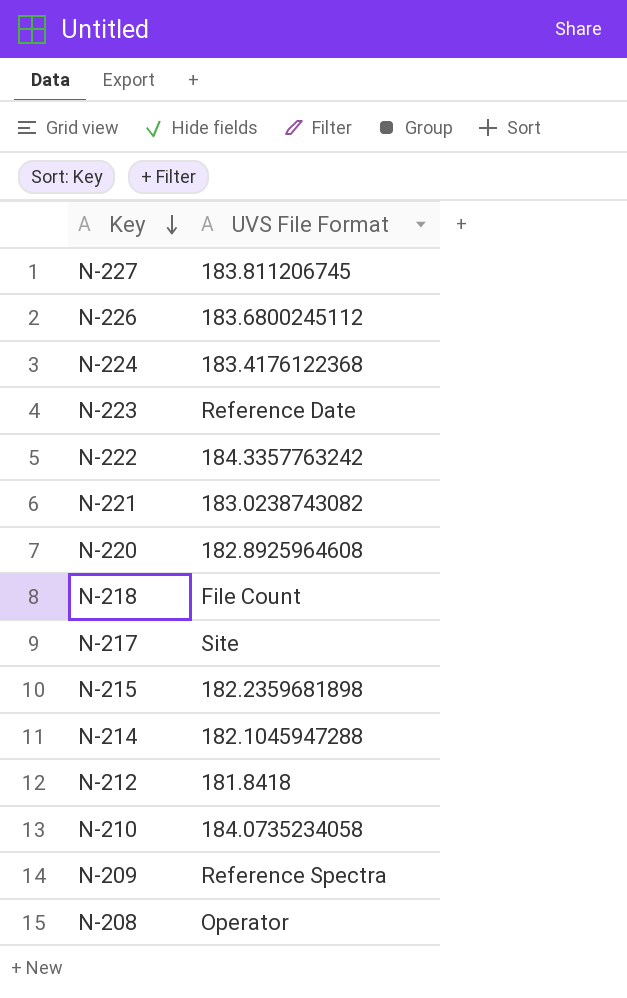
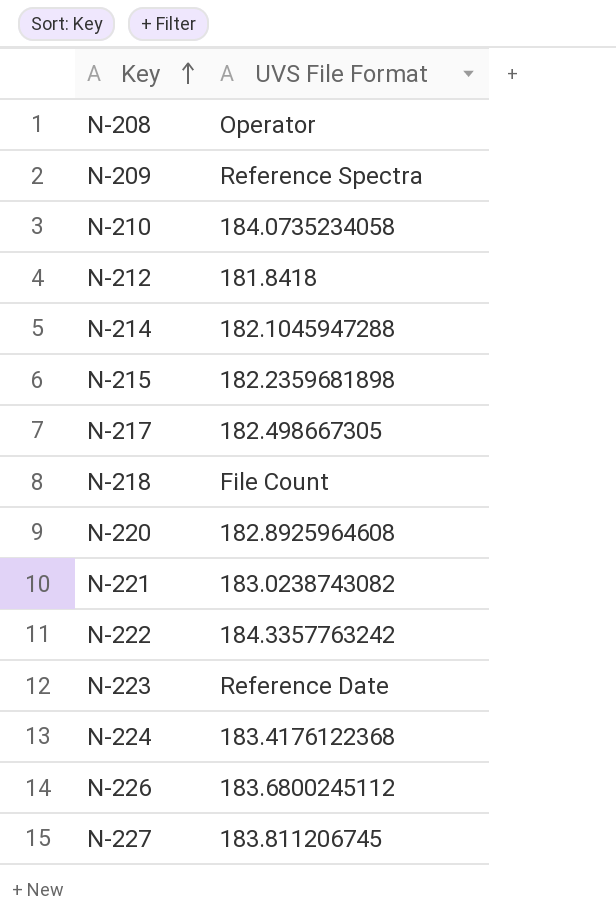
row order: Key descending -> Key ascending
N-217 | UVS File Format: Site -> 182.498667305

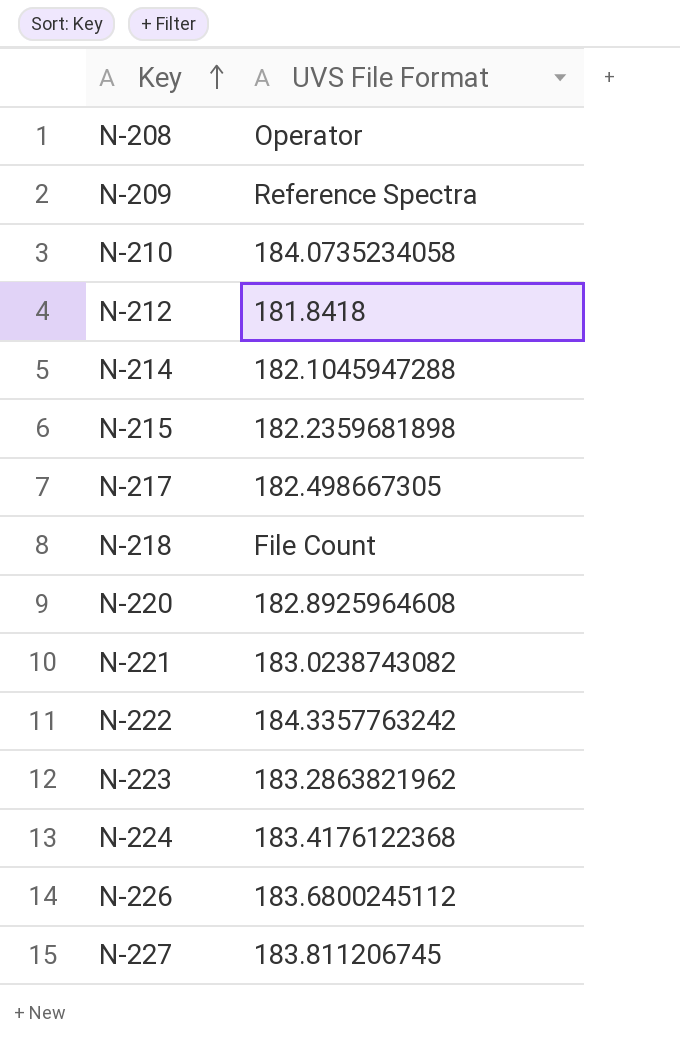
N-223 | UVS File Format: Reference Date -> 183.2863821962

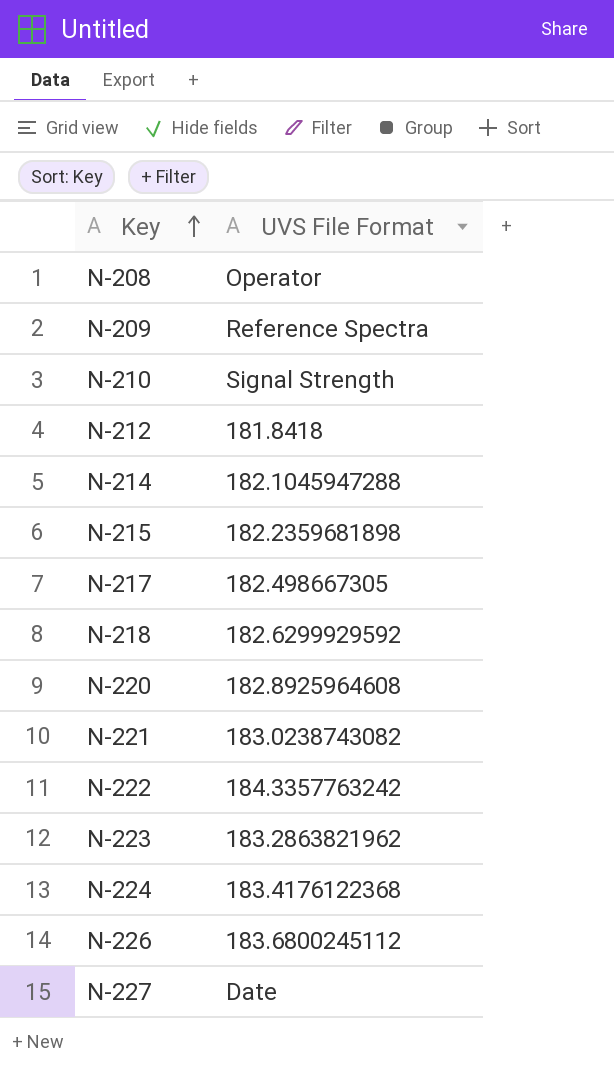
N-210 | UVS File Format: 184.0735234058 -> Signal Strength
N-218 | UVS File Format: File Count -> 182.6299929592
N-227 | UVS File Format: 183.811206745 -> Date

